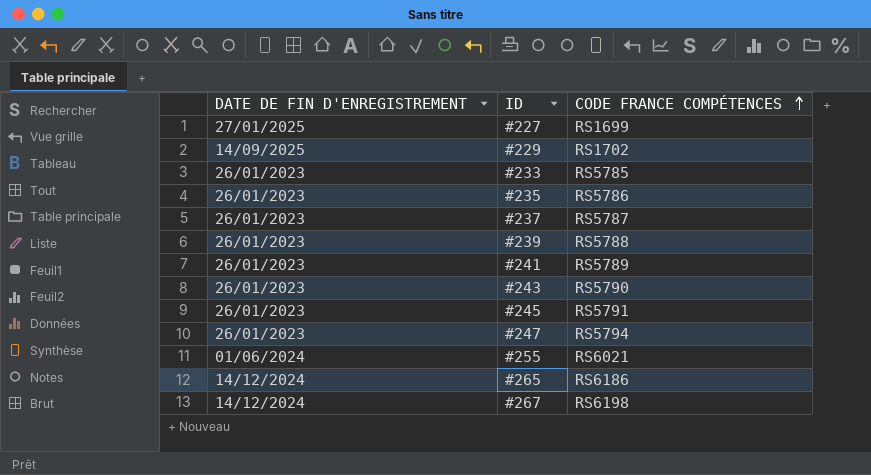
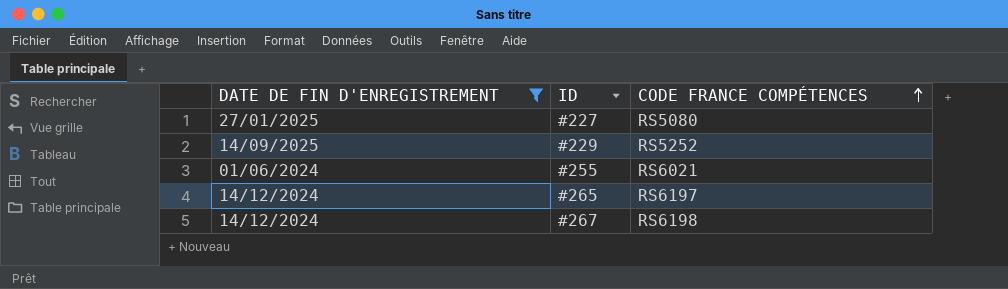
filter: none -> DATE DE FIN D'ENREGISTREMENT != 26/01/2023
#227 | CODE FRANCE COMPÉTENCES: RS1699 -> RS5080
#229 | CODE FRANCE COMPÉTENCES: RS1702 -> RS5252
#265 | CODE FRANCE COMPÉTENCES: RS6186 -> RS6197

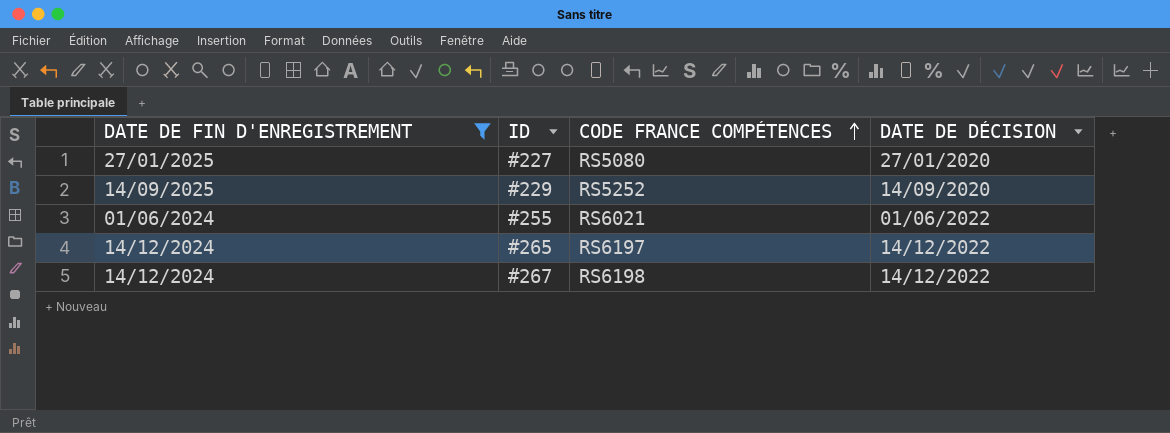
column DATE DE DÉCISION | position: none -> 4

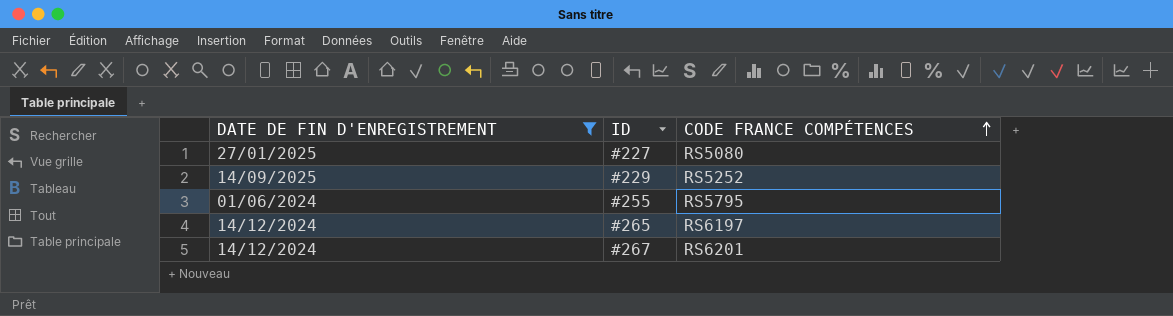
column DATE DE DÉCISION | position: 4 -> none
#255 | CODE FRANCE COMPÉTENCES: RS6021 -> RS5795
#267 | CODE FRANCE COMPÉTENCES: RS6198 -> RS6201

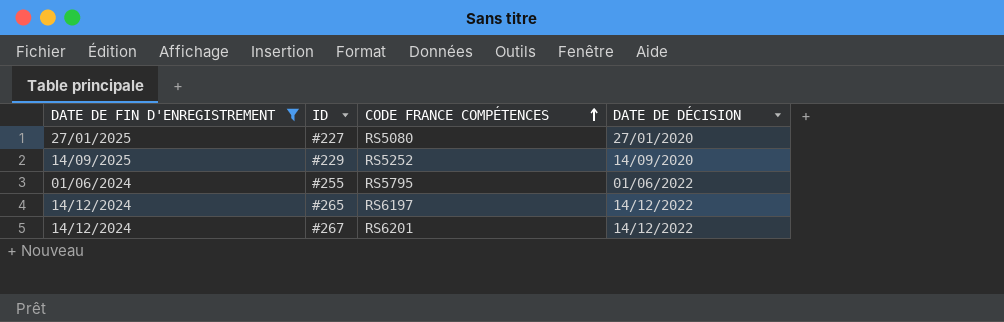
column DATE DE DÉCISION | position: none -> 4

